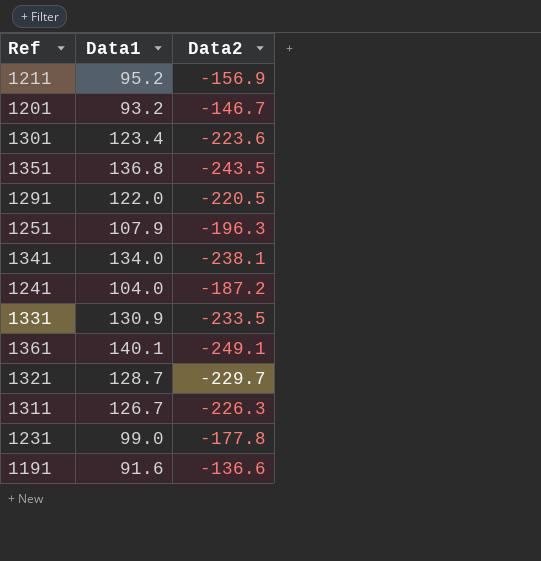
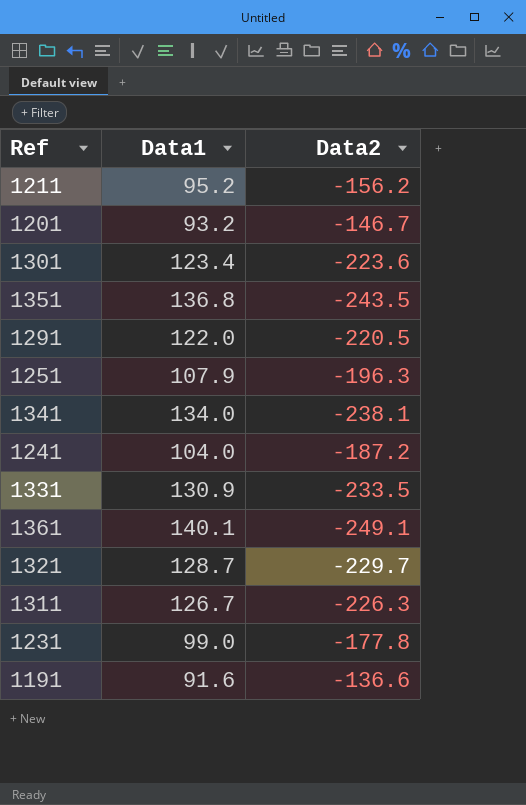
1211 | Data2: -156.9 -> -156.2

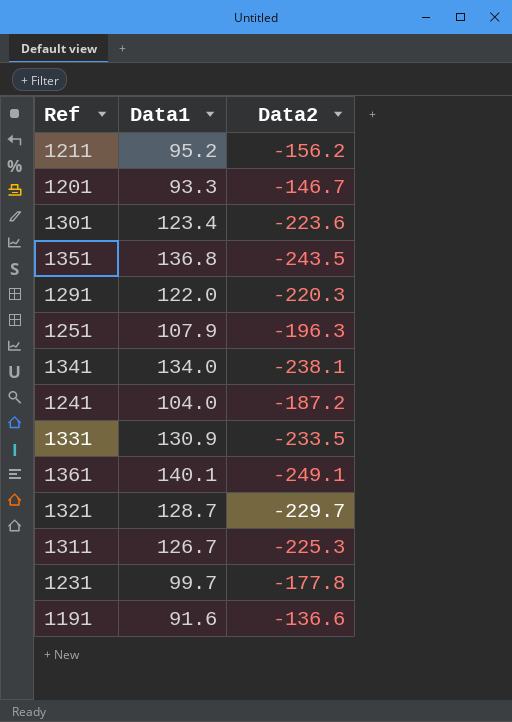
1201 | Data1: 93.2 -> 93.3
1291 | Data2: -220.5 -> -220.3
1311 | Data2: -226.3 -> -225.3
1231 | Data1: 99.0 -> 99.7

